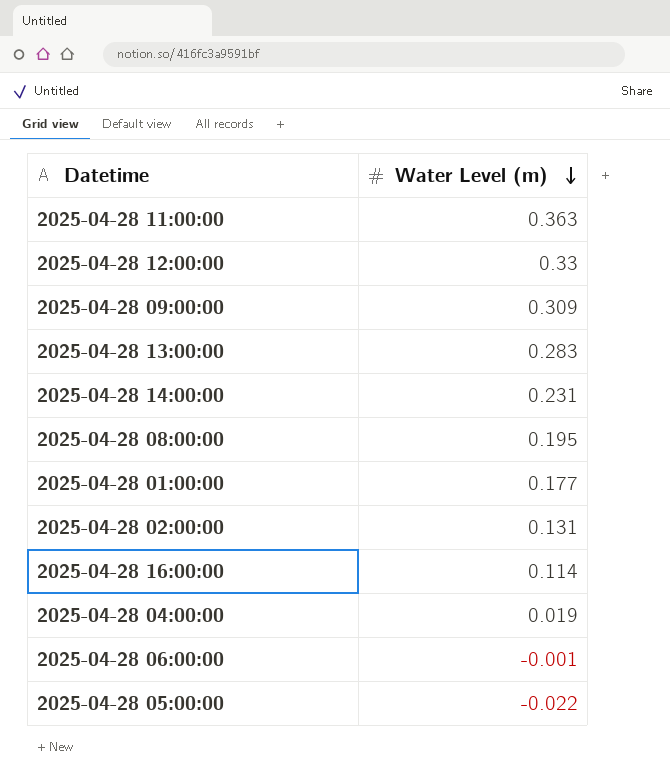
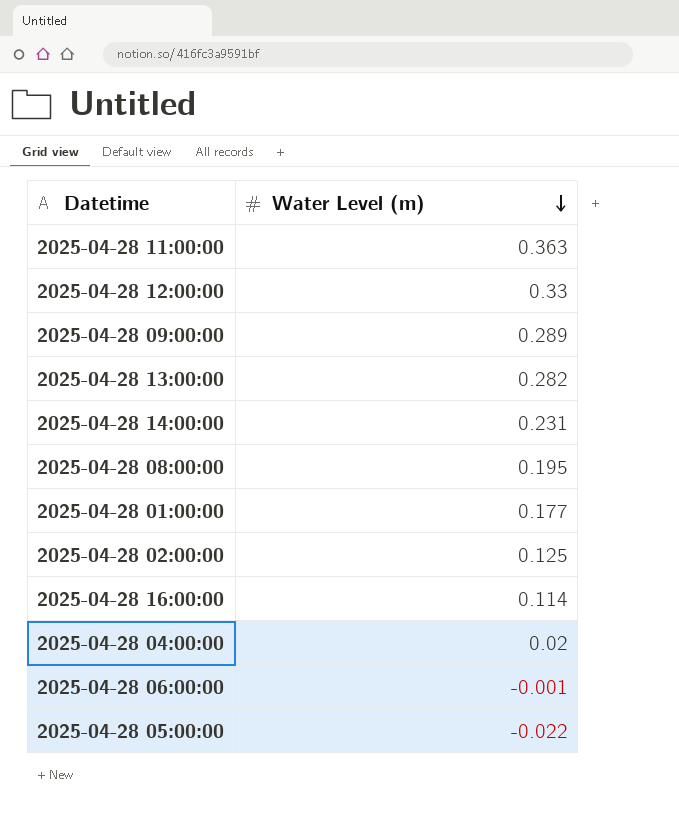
2025-04-28 09:00:00 | Water Level (m): 0.309 -> 0.289
2025-04-28 13:00:00 | Water Level (m): 0.283 -> 0.282
2025-04-28 02:00:00 | Water Level (m): 0.131 -> 0.125
2025-04-28 04:00:00 | Water Level (m): 0.019 -> 0.02

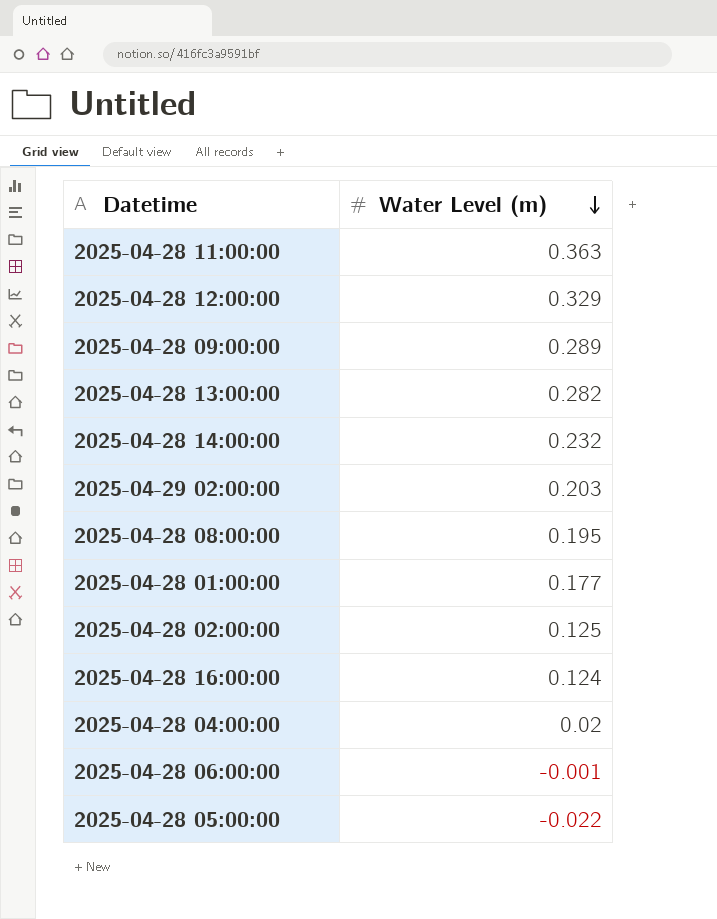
2025-04-28 12:00:00 | Water Level (m): 0.33 -> 0.329
2025-04-28 14:00:00 | Water Level (m): 0.231 -> 0.232
row 2025-04-29 02:00:00: none -> 0.203
2025-04-28 16:00:00 | Water Level (m): 0.114 -> 0.124

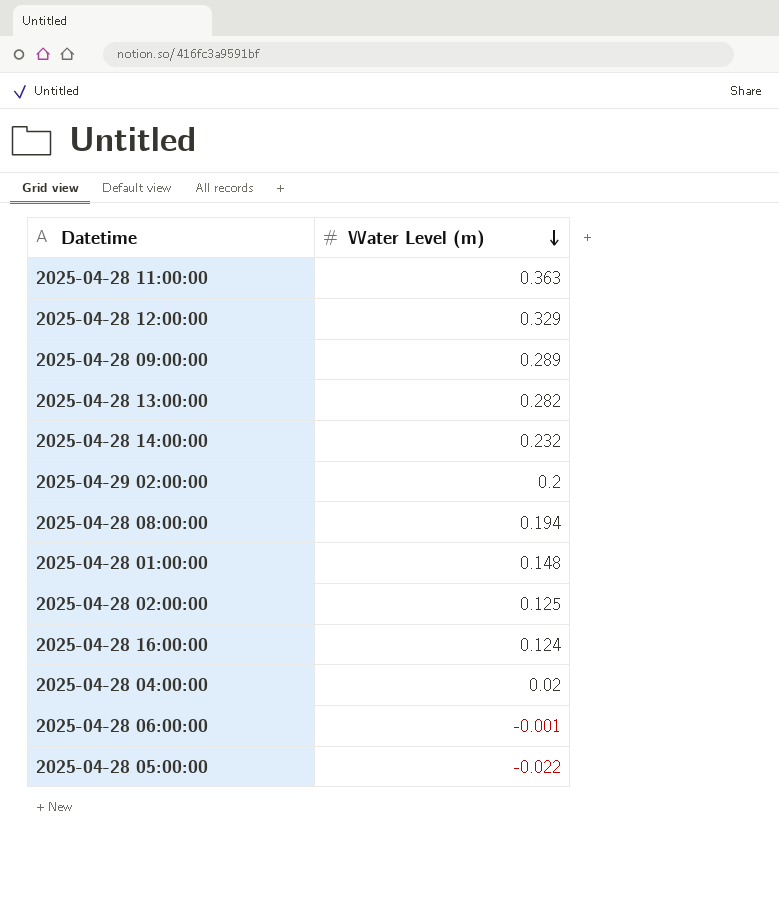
2025-04-29 02:00:00 | Water Level (m): 0.203 -> 0.2
2025-04-28 08:00:00 | Water Level (m): 0.195 -> 0.194
2025-04-28 01:00:00 | Water Level (m): 0.177 -> 0.148

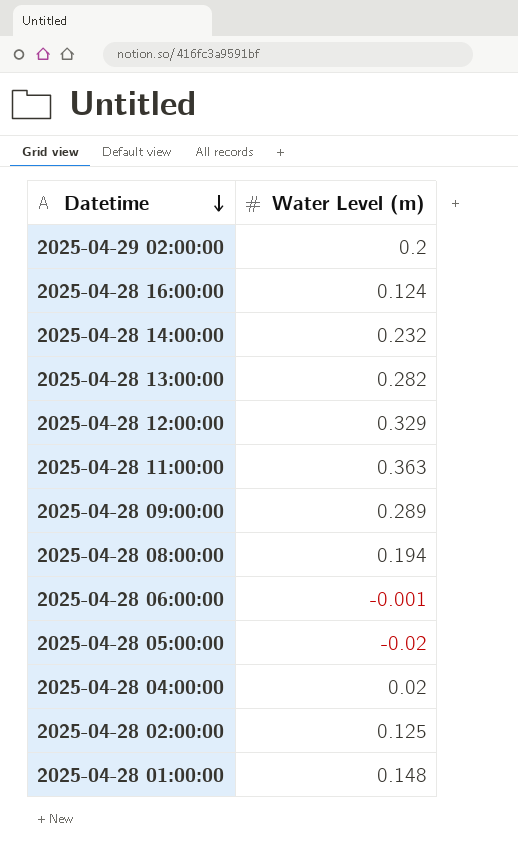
row order: Water Level (m) descending -> Datetime descending
2025-04-28 05:00:00 | Water Level (m): -0.022 -> -0.02

